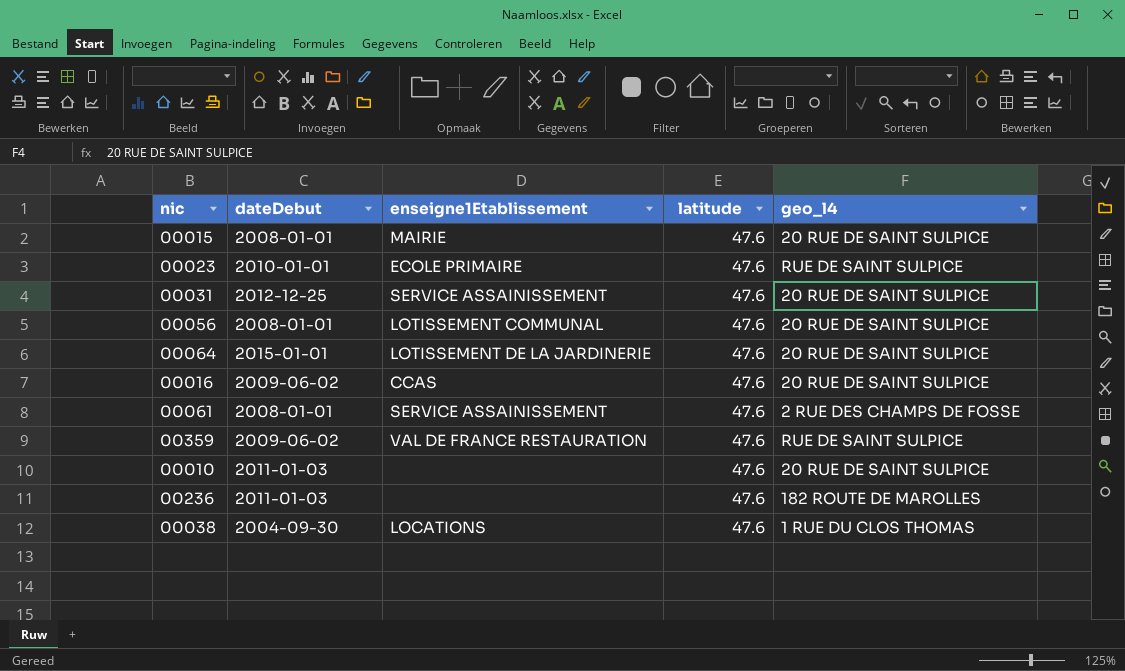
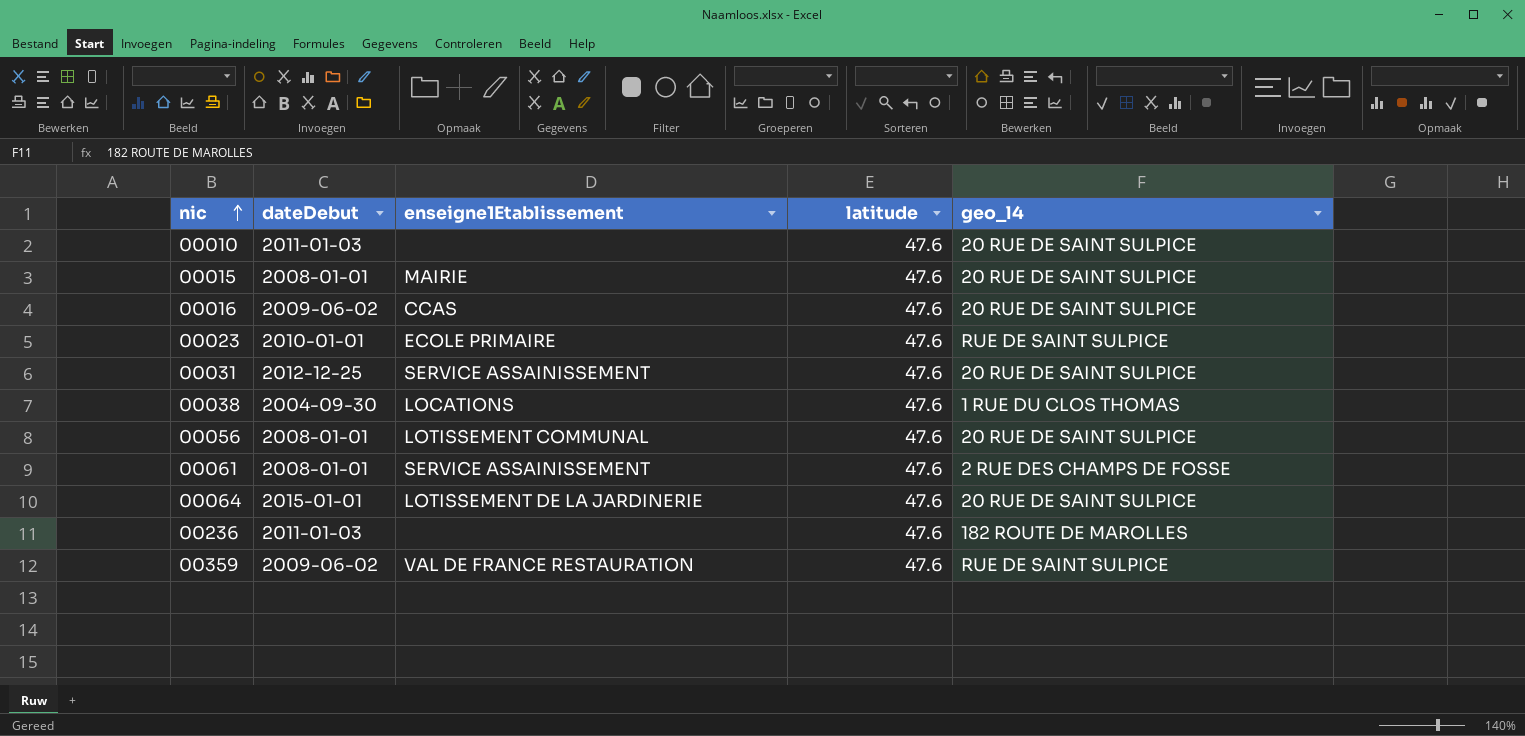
row order: none -> nic ascending

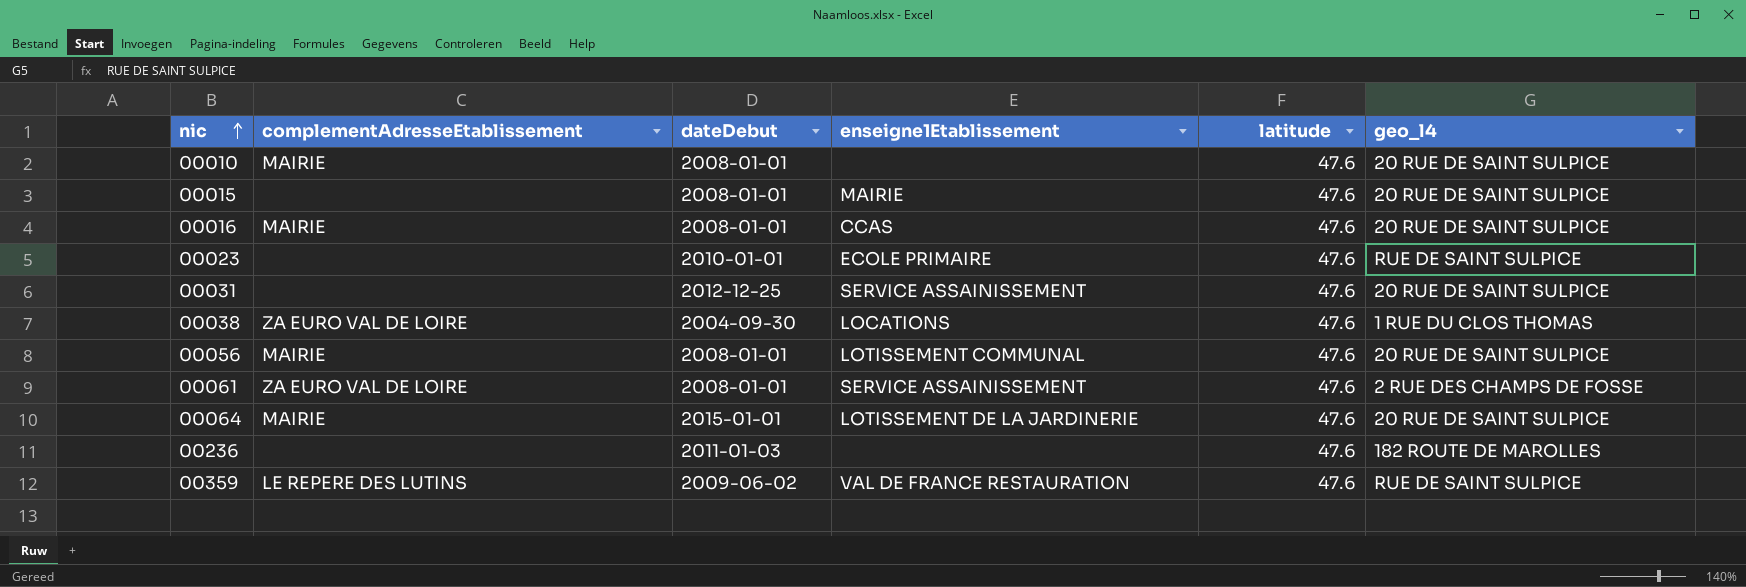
column complementAdresseEtablissement | position: none -> 2
00010 | dateDebut: 2011-01-03 -> 2008-01-01
00016 | dateDebut: 2009-06-02 -> 2008-01-01

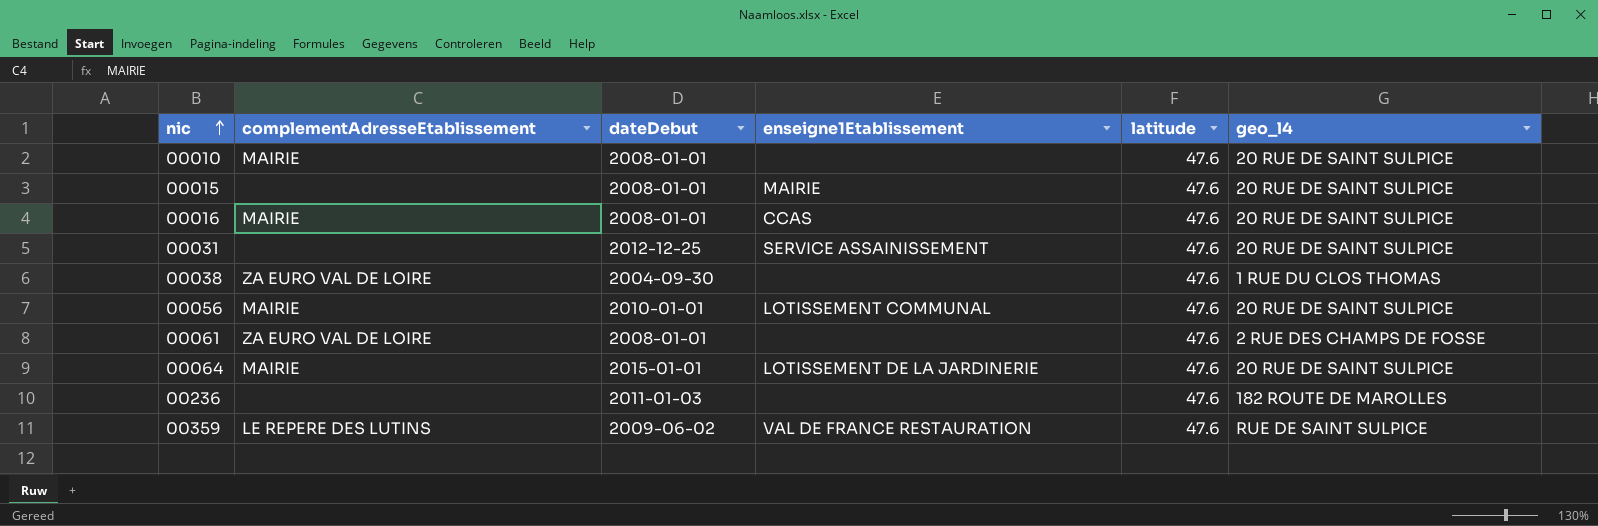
row 00023: none | 2010-01-01 | ECOLE PRIMAIRE | 47.6 | RUE DE SAINT SULPICE -> none
00038 | enseigne1Etablissement: LOCATIONS -> none
00056 | dateDebut: 2008-01-01 -> 2010-01-01
00061 | enseigne1Etablissement: SERVICE ASSAINISSEMENT -> none

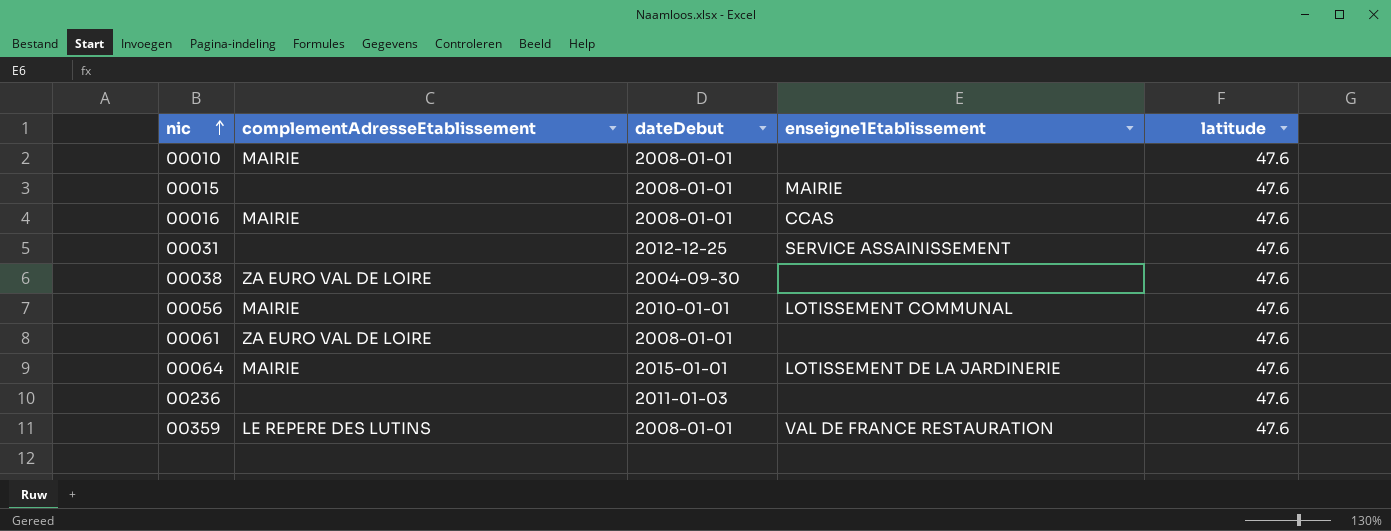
column geo_l4 | position: 6 -> none
00359 | dateDebut: 2009-06-02 -> 2008-01-01

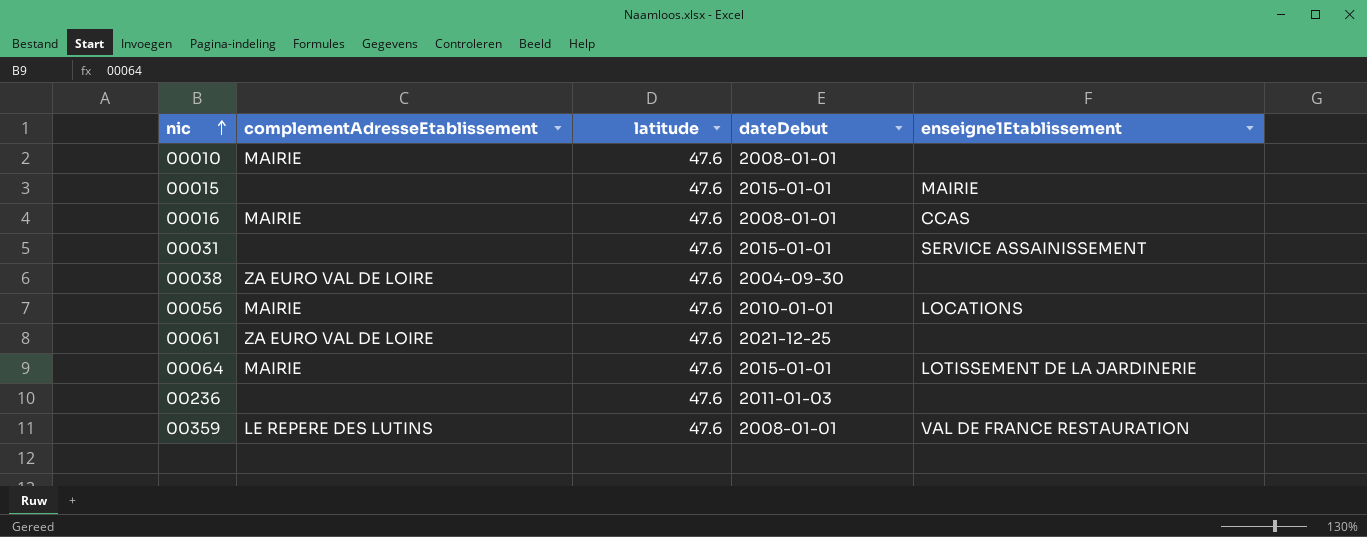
column latitude | position: 5 -> 3
00015 | dateDebut: 2008-01-01 -> 2015-01-01
00031 | dateDebut: 2012-12-25 -> 2015-01-01
00056 | enseigne1Etablissement: LOTISSEMENT COMMUNAL -> LOCATIONS
00061 | dateDebut: 2008-01-01 -> 2021-12-25

